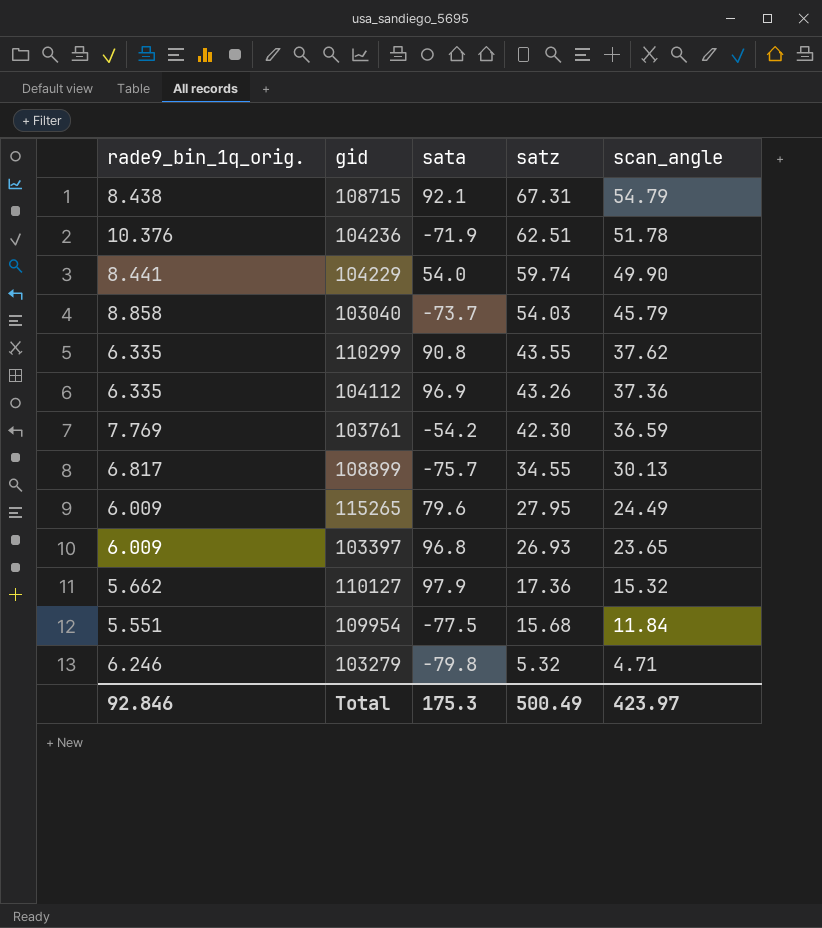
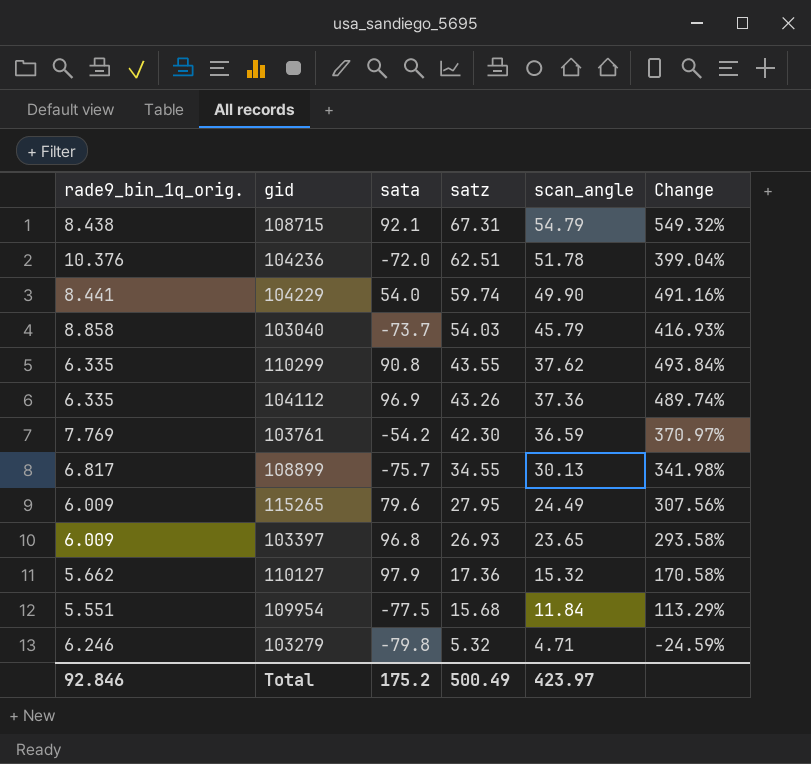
column Change | formula: none -> ([scan_angle] - [rade9_bin_1q_orig.]) / [rade9_bin_1q_orig.]
104236 | sata: -71.9 -> -72.0
Total | sata: 175.3 -> 175.2

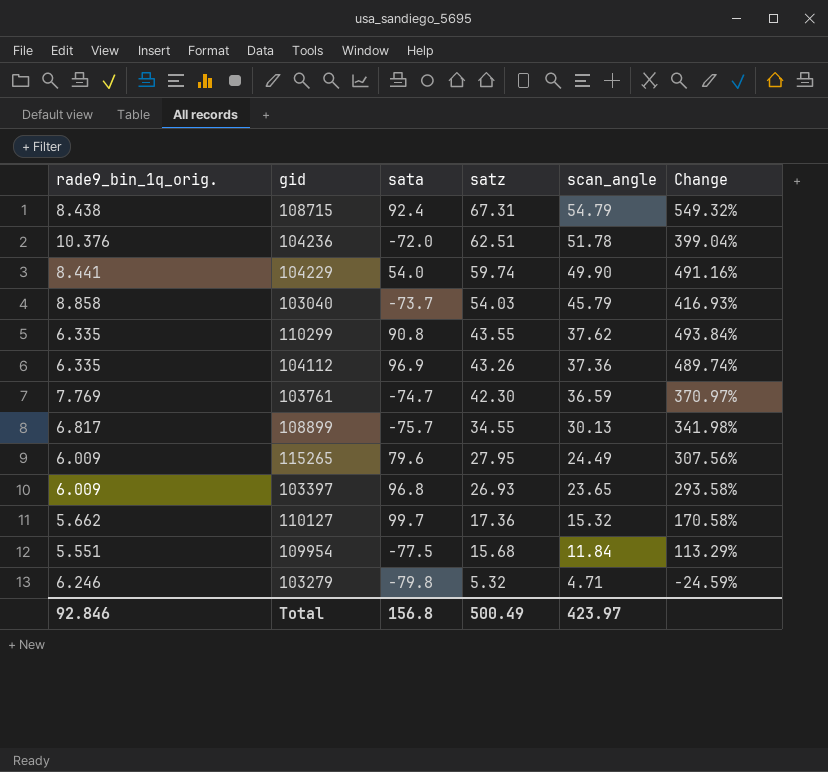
108715 | sata: 92.1 -> 92.4
103761 | sata: -54.2 -> -74.7
110127 | sata: 97.9 -> 99.7
Total | sata: 175.2 -> 156.8

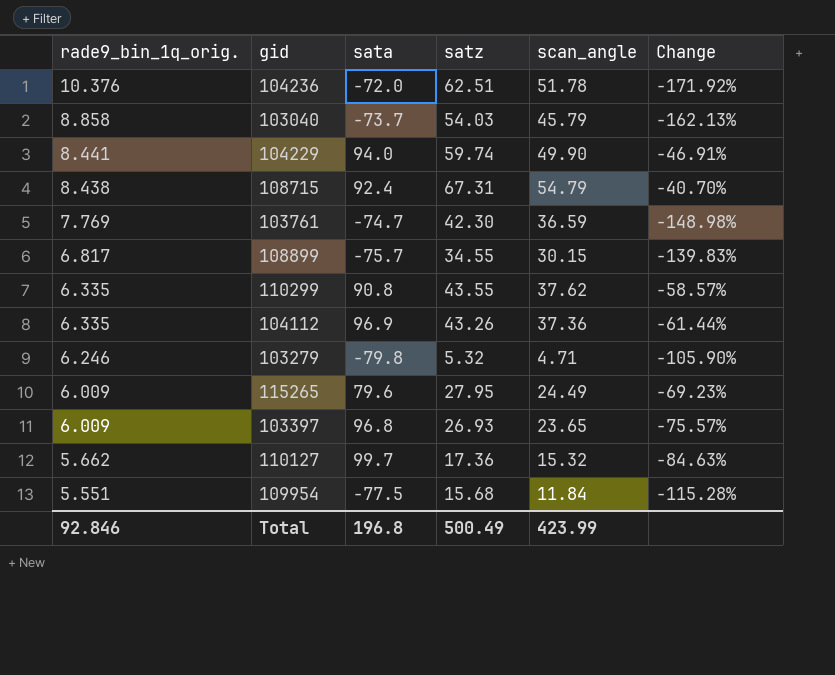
row order: satz descending -> rade9_bin_1q_orig. descending
column Change | formula: ([scan_angle] - [rade9_bin_1q_orig.]) / [rade9_bin_1q_orig.] -> ([scan_angle] - [sata]) / [sata]
104229 | sata: 54.0 -> 94.0
108899 | scan_angle: 30.13 -> 30.15
Total | sata: 156.8 -> 196.8
Total | scan_angle: 423.97 -> 423.99

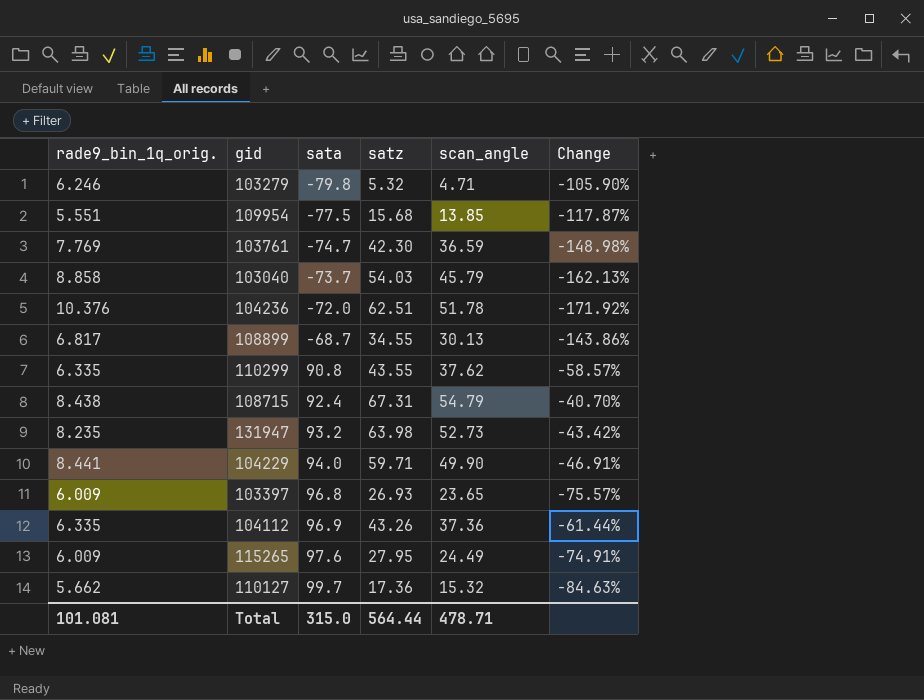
row order: rade9_bin_1q_orig. descending -> sata ascending
109954 | scan_angle: 11.84 -> 13.85
109954 | Change: -115.28% -> -117.87%
108899 | sata: -75.7 -> -68.7
108899 | scan_angle: 30.15 -> 30.13
108899 | Change: -139.83% -> -143.86%
row 131947: none -> 8.235 | 93.2 | 63.98 | 52.73 | -43.42%
104229 | satz: 59.74 -> 59.71
115265 | sata: 79.6 -> 97.6
115265 | Change: -69.23% -> -74.91%
Total | rade9_bin_1q_orig.: 92.846 -> 101.081
Total | sata: 196.8 -> 315.0
Total | satz: 500.49 -> 564.44
Total | scan_angle: 423.99 -> 478.71

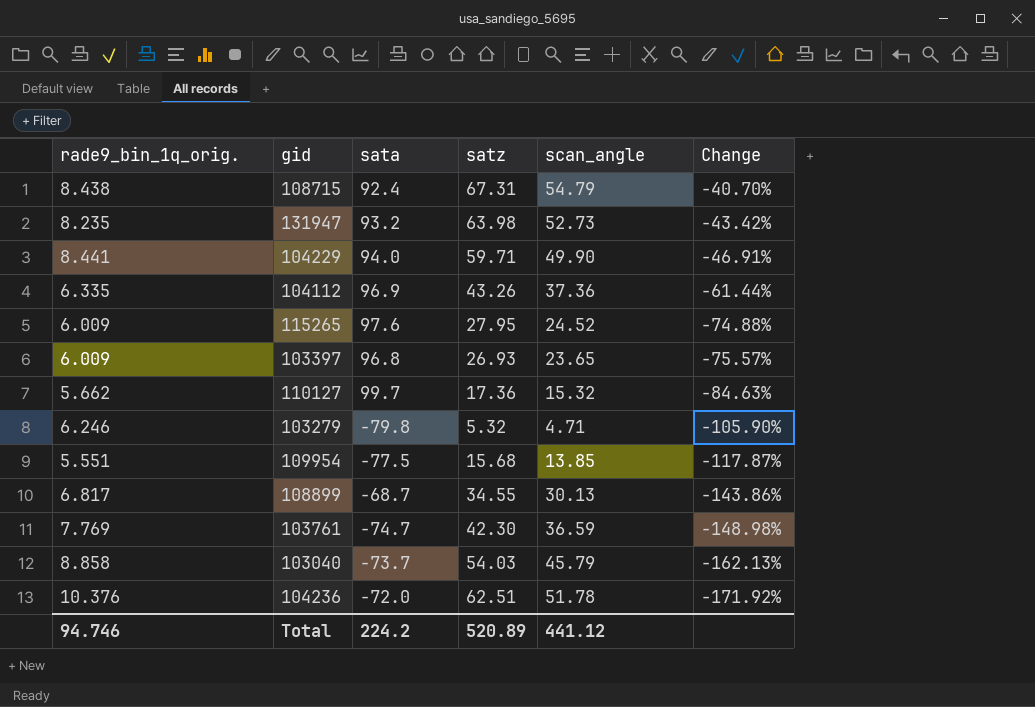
row order: sata ascending -> Change descending
row 110299: 6.335 | 90.8 | 43.55 | 37.62 | -58.57% -> none
115265 | scan_angle: 24.49 -> 24.52
115265 | Change: -74.91% -> -74.88%
Total | rade9_bin_1q_orig.: 101.081 -> 94.746
Total | sata: 315.0 -> 224.2
Total | satz: 564.44 -> 520.89
Total | scan_angle: 478.71 -> 441.12

